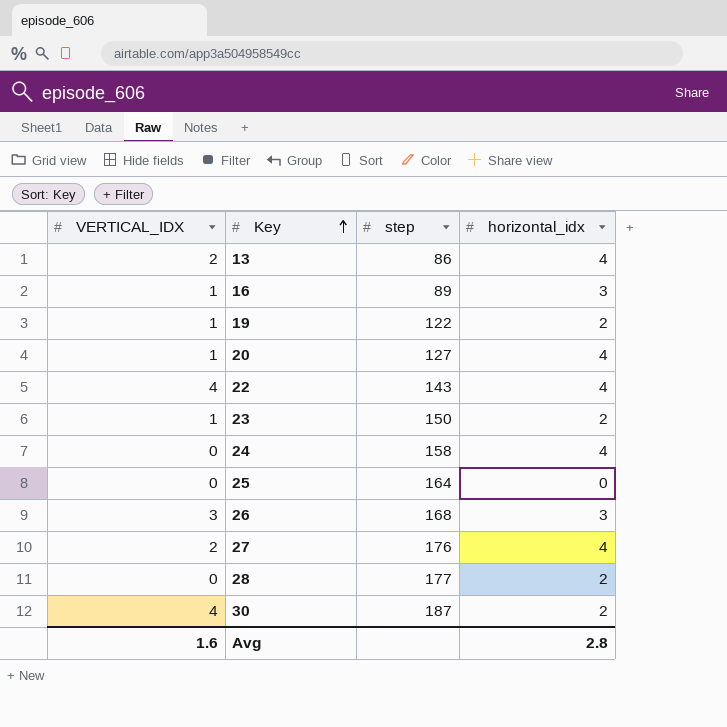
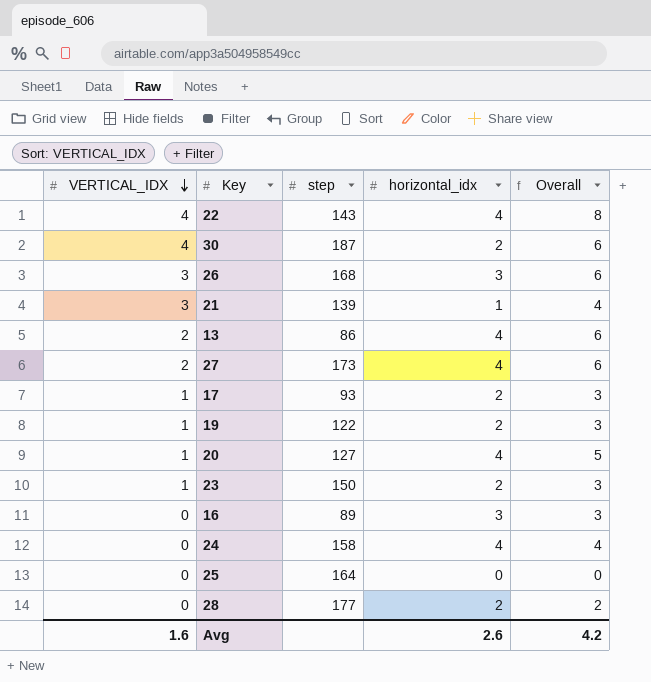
row order: Key ascending -> VERTICAL_IDX descending
column Overall | formula: none -> [VERTICAL_IDX] + [horizontal_idx]
row 21: none -> 3 | 139 | 1 | 4
27 | step: 176 -> 173
row 17: none -> 1 | 93 | 2 | 3
16 | VERTICAL_IDX: 1 -> 0
Avg | horizontal_idx: 2.8 -> 2.6

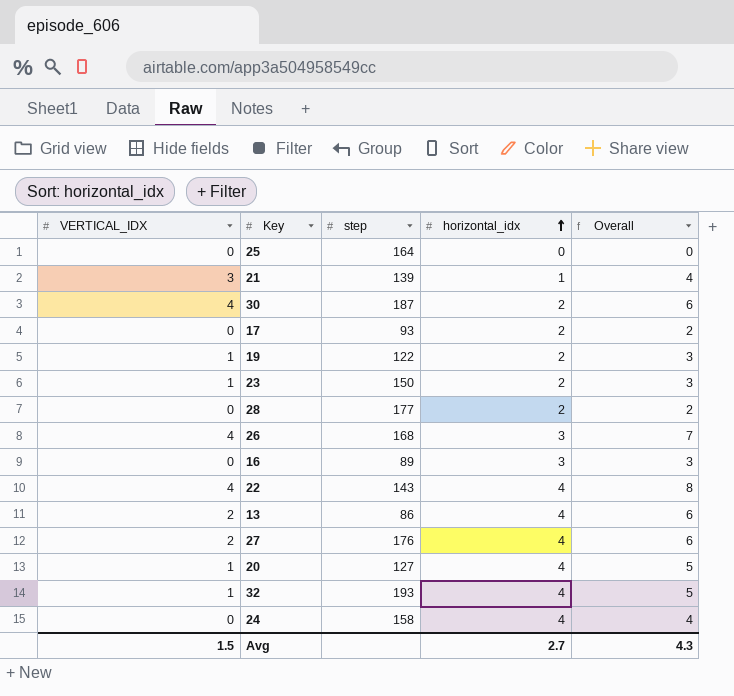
row order: VERTICAL_IDX descending -> horizontal_idx ascending
17 | VERTICAL_IDX: 1 -> 0
17 | Overall: 3 -> 2
26 | VERTICAL_IDX: 3 -> 4
26 | Overall: 6 -> 7
27 | step: 173 -> 176
row 32: none -> 1 | 193 | 4 | 5
Avg | VERTICAL_IDX: 1.6 -> 1.5
Avg | horizontal_idx: 2.6 -> 2.7
Avg | Overall: 4.2 -> 4.3

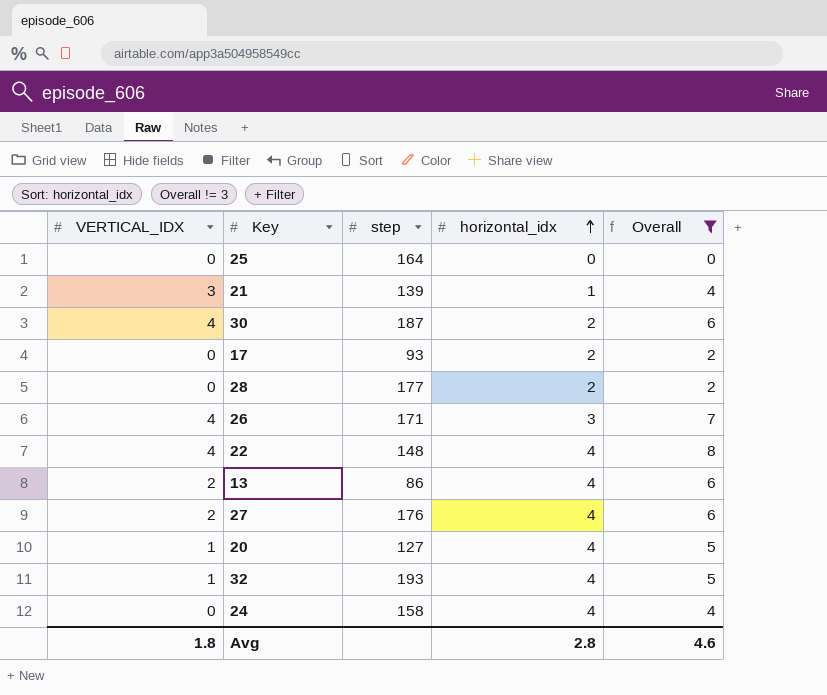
filter: none -> Overall != 3
26 | step: 168 -> 171
22 | step: 143 -> 148
Avg | VERTICAL_IDX: 1.5 -> 1.8
Avg | horizontal_idx: 2.7 -> 2.8
Avg | Overall: 4.3 -> 4.6

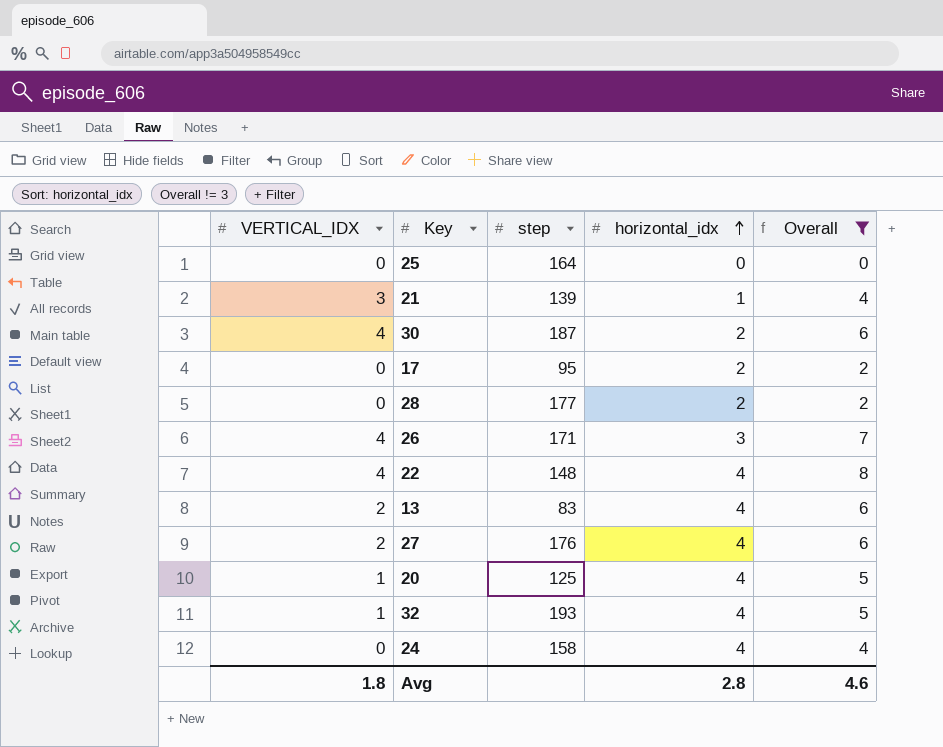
17 | step: 93 -> 95
13 | step: 86 -> 83
20 | step: 127 -> 125

